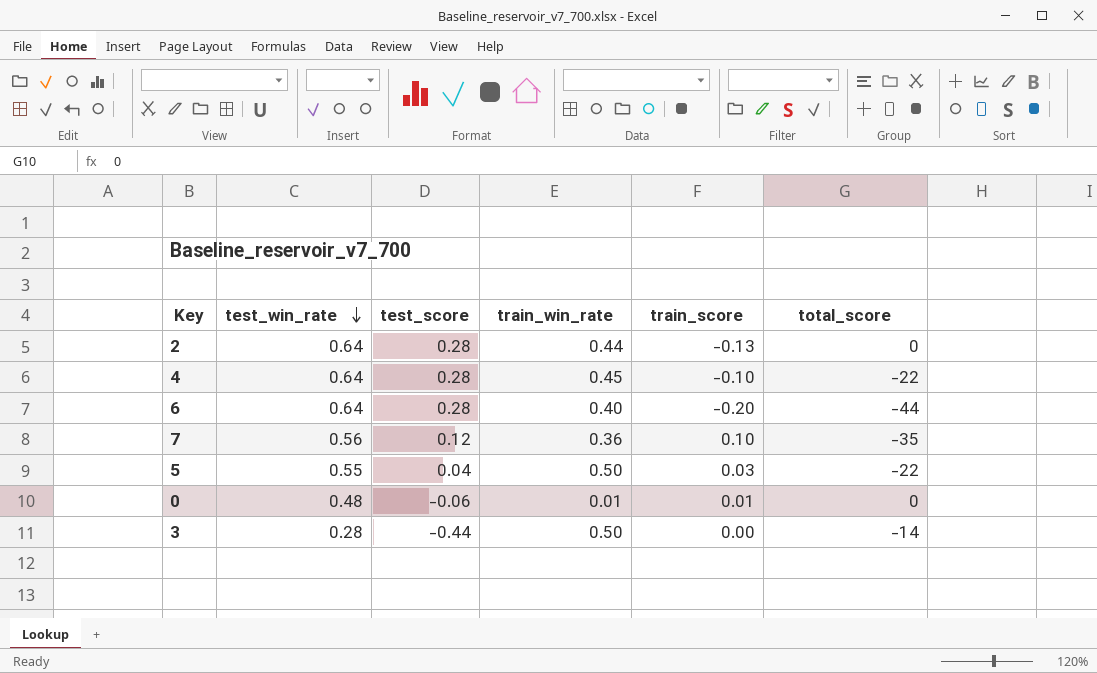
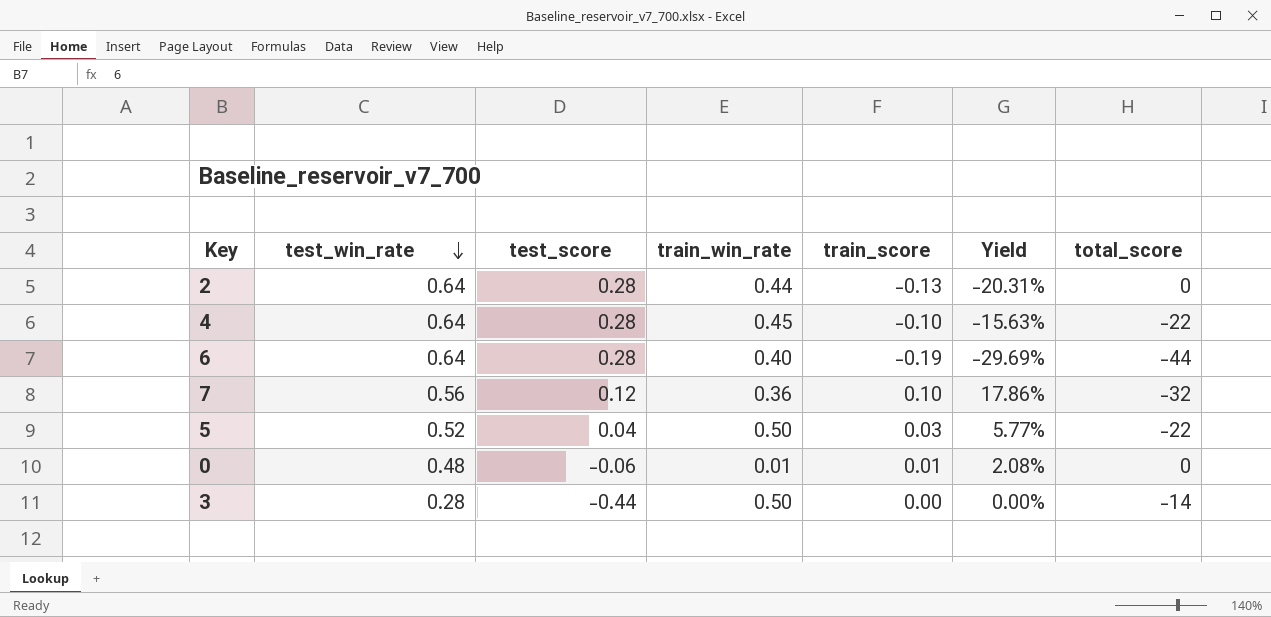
column Yield | formula: none -> [train_score] / [test_win_rate]
6 | train_score: -0.20 -> -0.19
7 | total_score: -35 -> -32
5 | test_win_rate: 0.55 -> 0.52

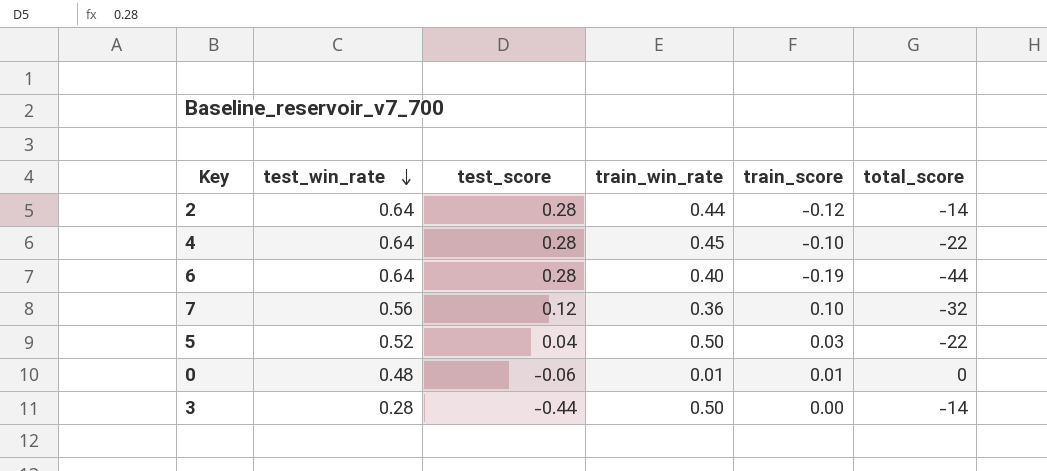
column Yield | formula: [train_score] / [test_win_rate] -> none
2 | train_score: -0.13 -> -0.12
2 | total_score: 0 -> -14

